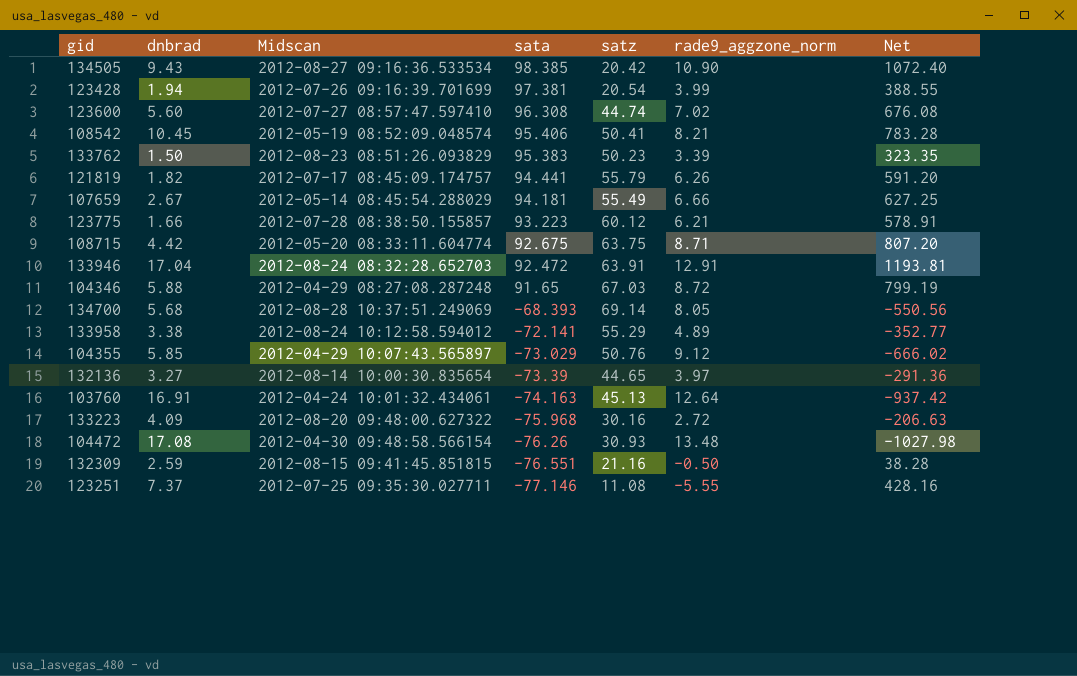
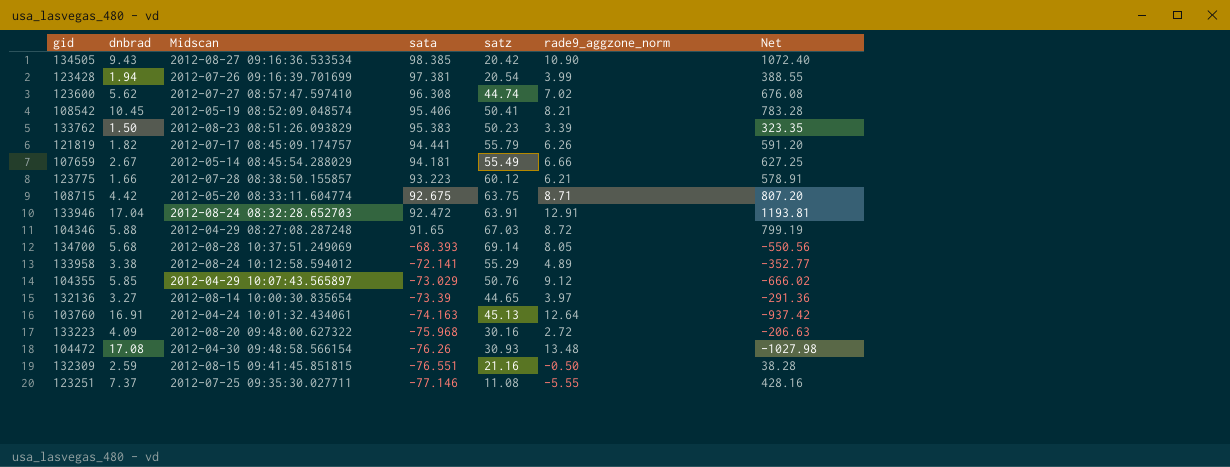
123600 | dnbrad: 5.60 -> 5.62

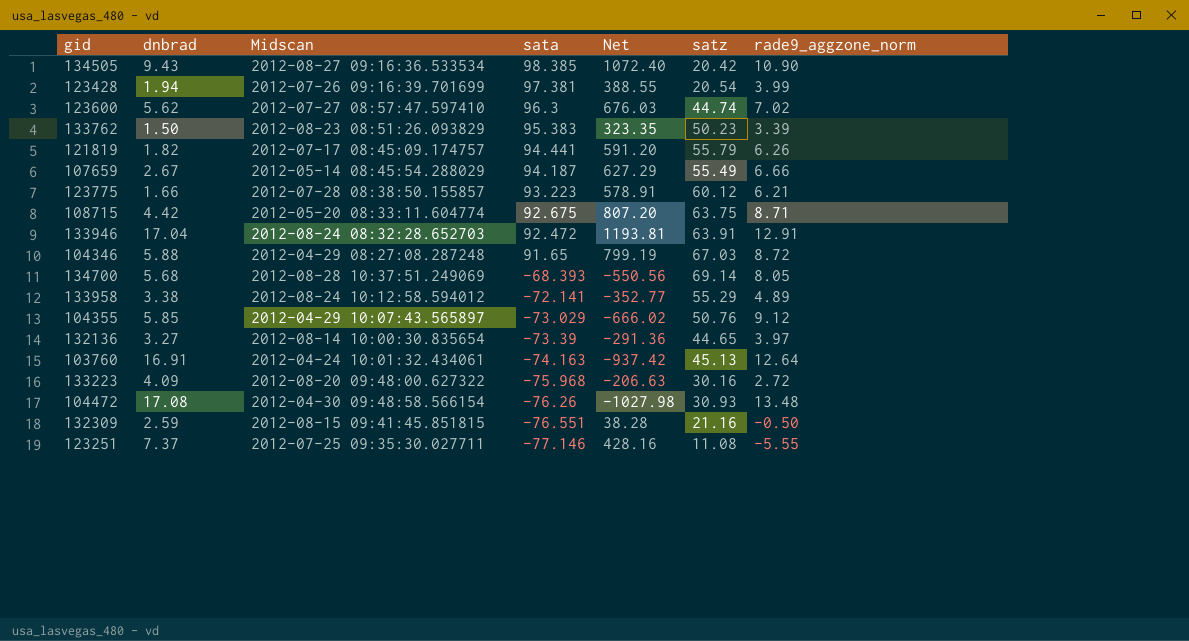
column Net | position: 7 -> 5
row 108542: 10.45 | 2012-05-19 08:52:09.048574 | 95.406 | 50.41 | 8.21 | 783.28 -> none
123600 | sata: 96.308 -> 96.3
123600 | Net: 676.08 -> 676.03
107659 | sata: 94.181 -> 94.187
107659 | Net: 627.25 -> 627.29

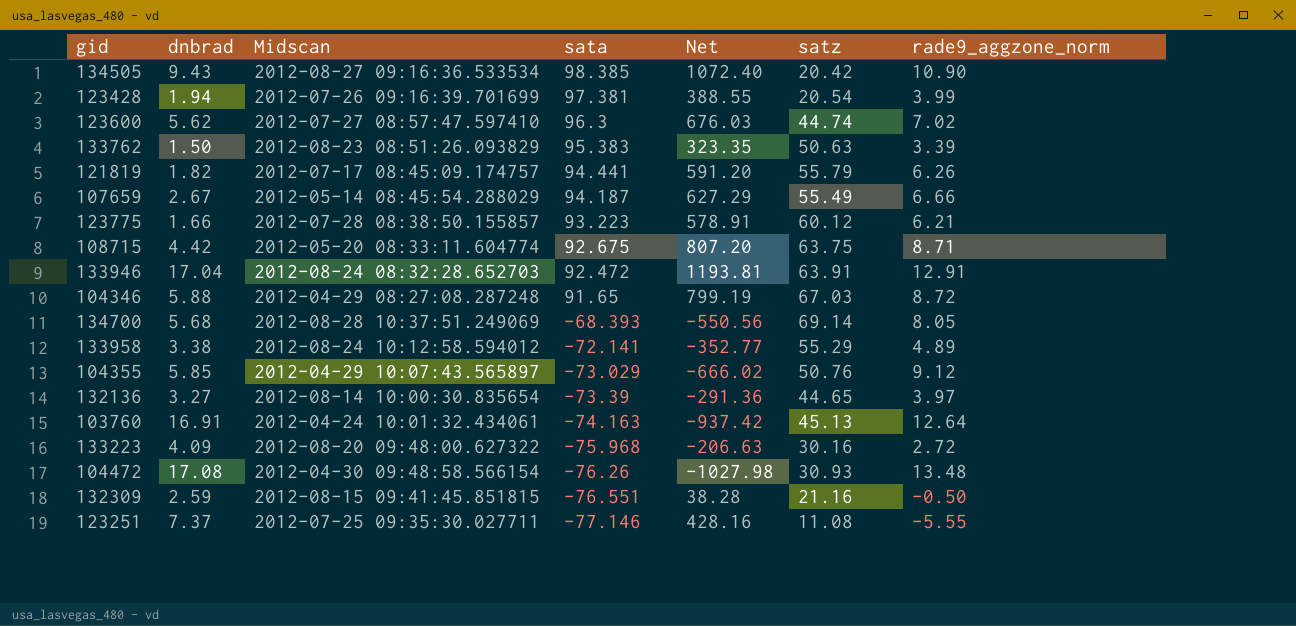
133762 | satz: 50.23 -> 50.63

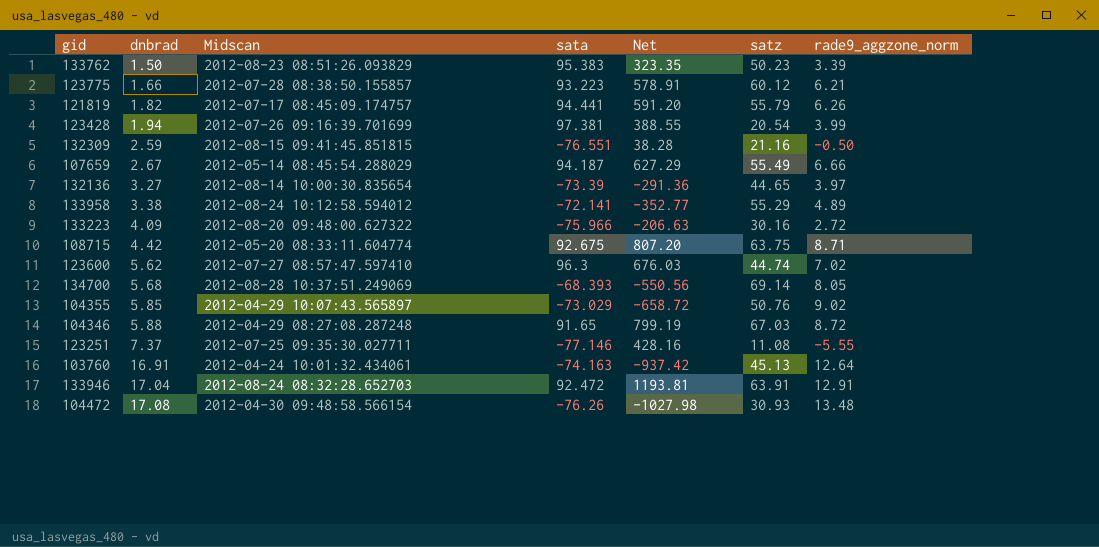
row order: sata descending -> dnbrad ascending
row 134505: 9.43 | 2012-08-27 09:16:36.533534 | 98.385 | 1072.40 | 20.42 | 10.90 -> none
133762 | satz: 50.63 -> 50.23
133223 | sata: -75.968 -> -75.966
104355 | Net: -666.02 -> -658.72
104355 | rade9_aggzone_norm: 9.12 -> 9.02

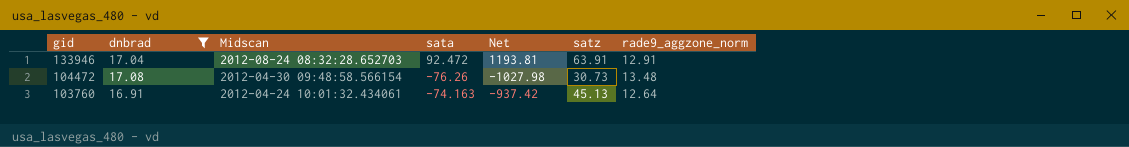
filter: none -> dnbrad >= 16.91
row order: dnbrad ascending -> gid descending
104472 | satz: 30.93 -> 30.73

